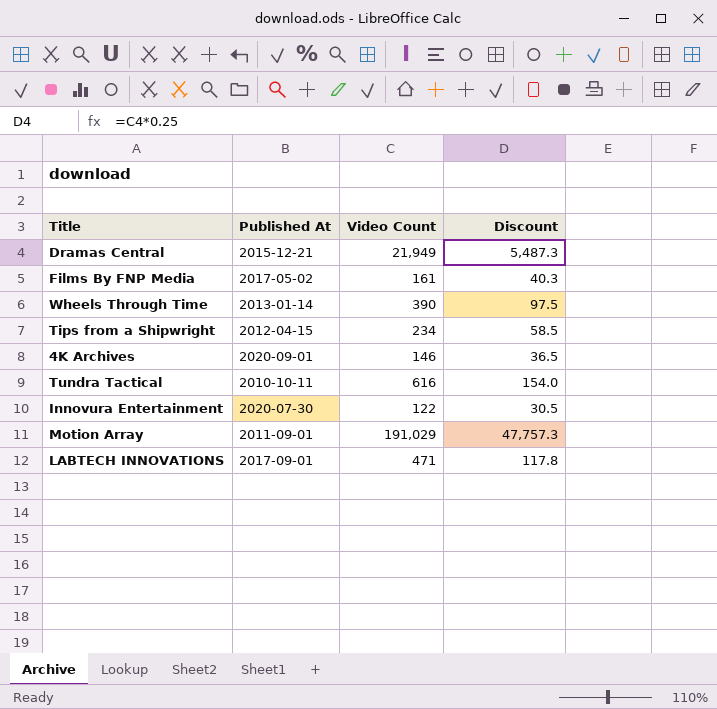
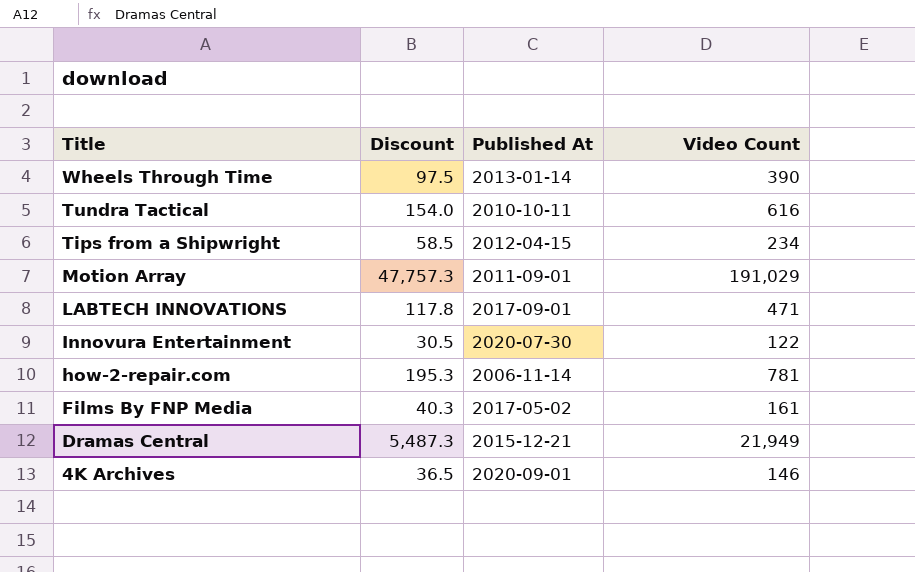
row order: none -> Title descending
column Discount | position: 4 -> 2
row how-2-repair.com: none -> 195.3 | 2006-11-14 | 781

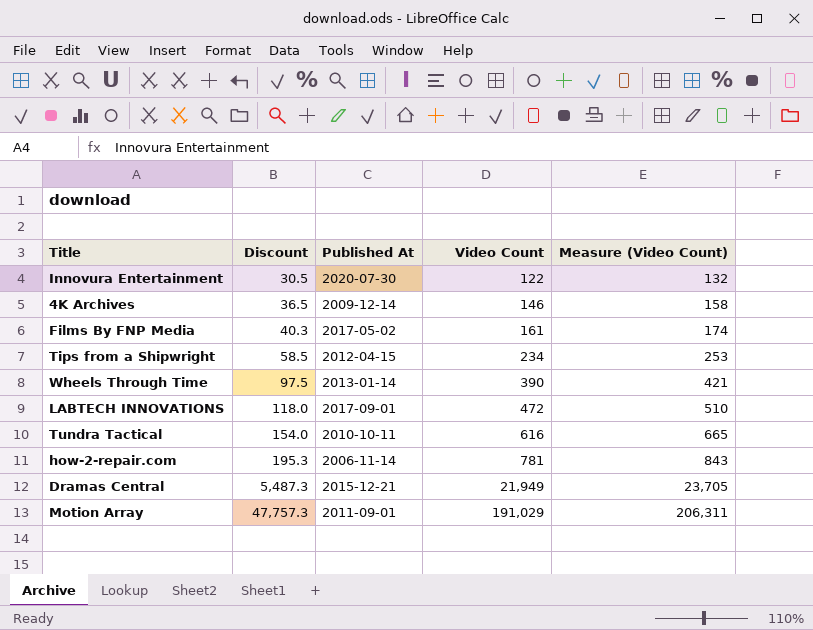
row order: Title descending -> Discount ascending
column Measure (Video Count) | formula: none -> [Video Count] * 1.08
4K Archives | Published At: 2020-09-01 -> 2009-12-14
LABTECH INNOVATIONS | Discount: 117.8 -> 118.0
LABTECH INNOVATIONS | Video Count: 471 -> 472

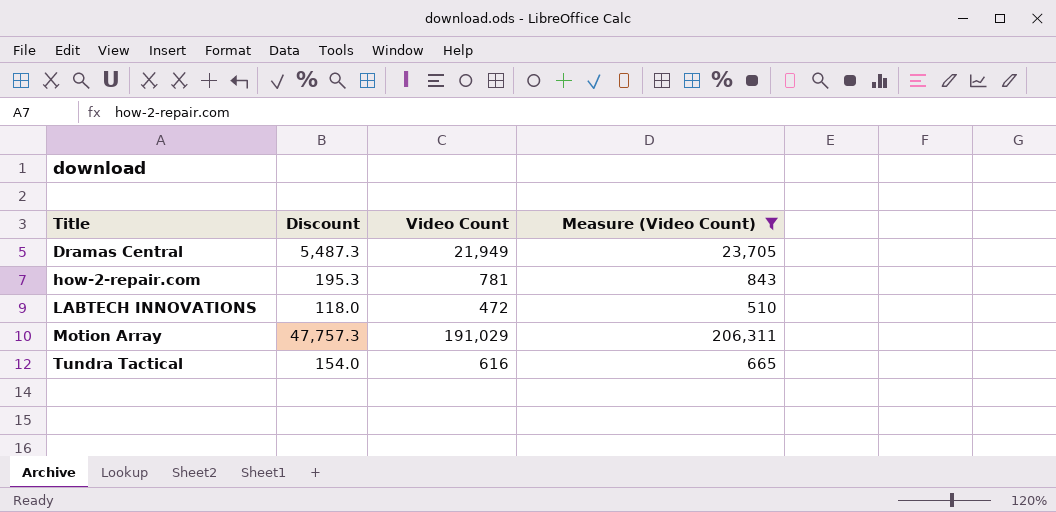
filter: none -> Measure (Video Count) >= 510
row order: Discount ascending -> Title ascending
column Published At | position: 3 -> none

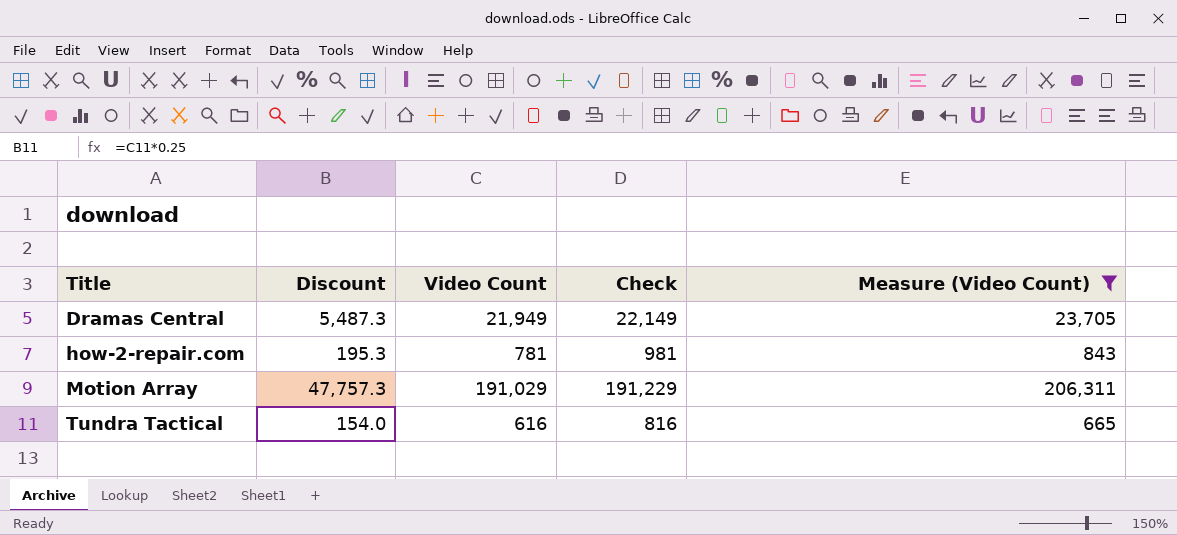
column Check | formula: none -> [Video Count] + 200
row LABTECH INNOVATIONS: 118.0 | 472 | 510 -> none

